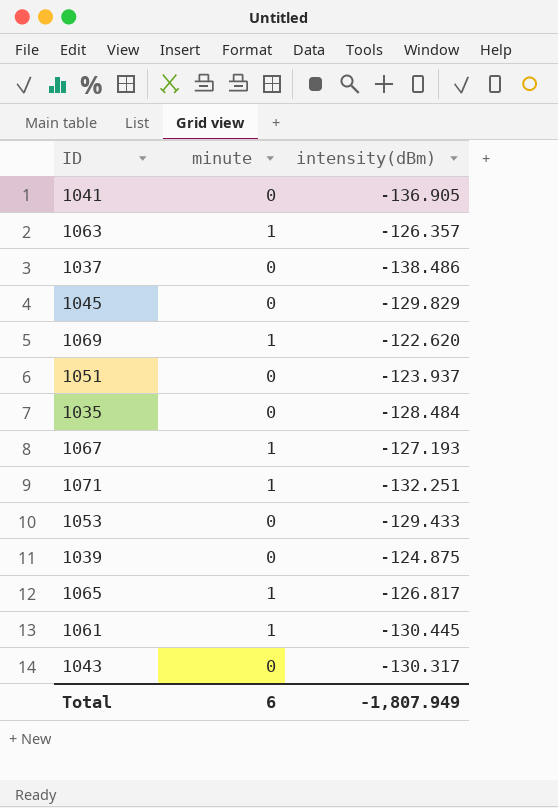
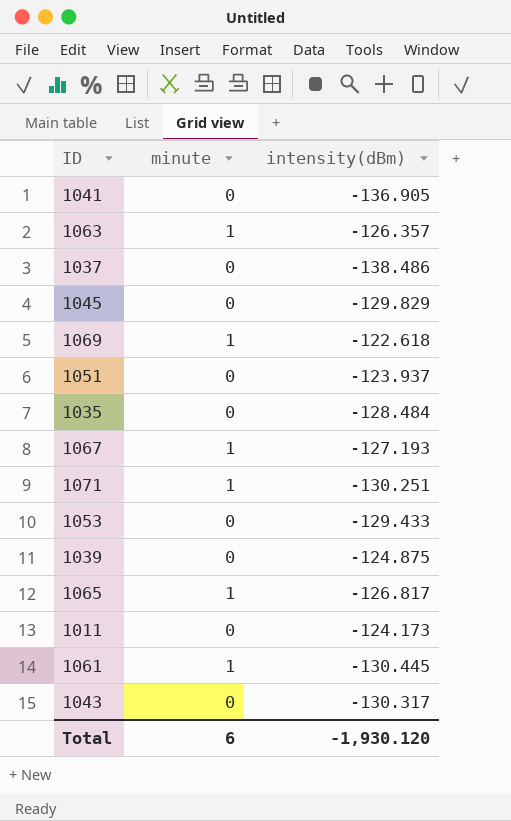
1069 | intensity(dBm): -122.620 -> -122.618
1071 | intensity(dBm): -132.251 -> -130.251
row 1011: none -> 0 | -124.173
Total | intensity(dBm): -1,807.949 -> -1,930.120

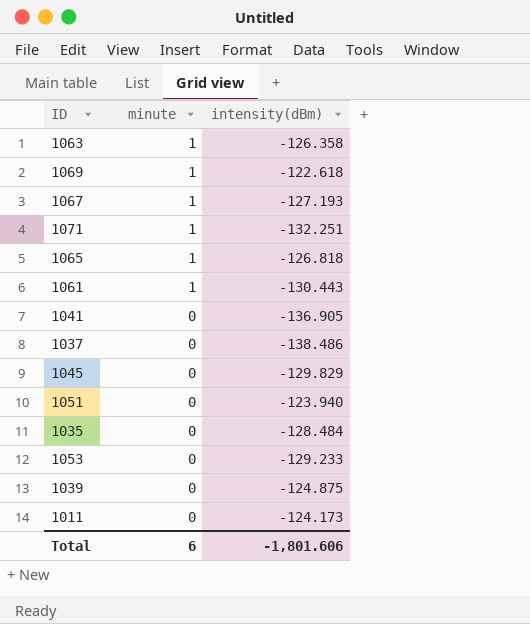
row order: none -> minute descending
row 1043: 0 | -130.317 -> none
1063 | intensity(dBm): -126.357 -> -126.358
1071 | intensity(dBm): -130.251 -> -132.251
1065 | intensity(dBm): -126.817 -> -126.818
1061 | intensity(dBm): -130.445 -> -130.443
1051 | intensity(dBm): -123.937 -> -123.940
1053 | intensity(dBm): -129.433 -> -129.233
Total | intensity(dBm): -1,930.120 -> -1,801.606

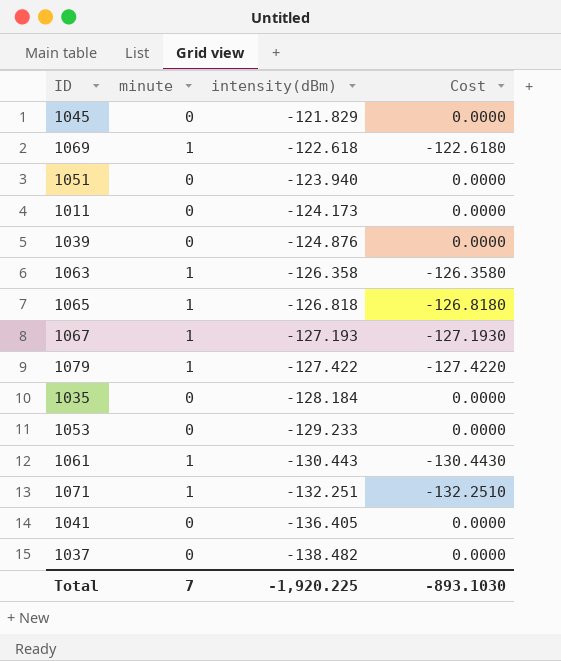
row order: minute descending -> intensity(dBm) descending
column Cost | formula: none -> [minute] * [intensity(dBm)]
1045 | intensity(dBm): -129.829 -> -121.829
1039 | intensity(dBm): -124.875 -> -124.876
row 1079: none -> 1 | -127.422 | -127.4220
1035 | intensity(dBm): -128.484 -> -128.184
1041 | intensity(dBm): -136.905 -> -136.405
1037 | intensity(dBm): -138.486 -> -138.482
Total | minute: 6 -> 7
Total | intensity(dBm): -1,801.606 -> -1,920.225

